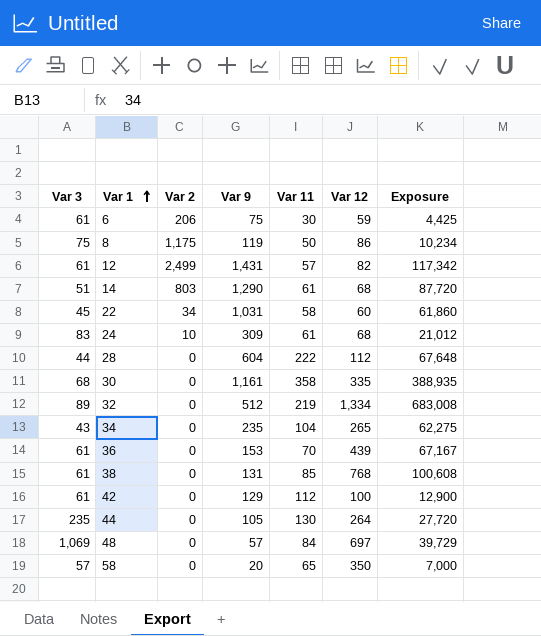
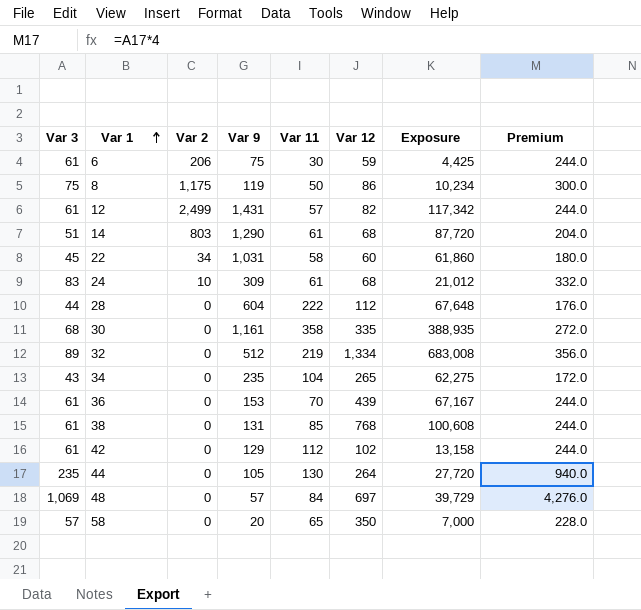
column Premium | formula: none -> [Var 3] * 4
42 | Var 12: 100 -> 102
42 | Exposure: 12,900 -> 13,158

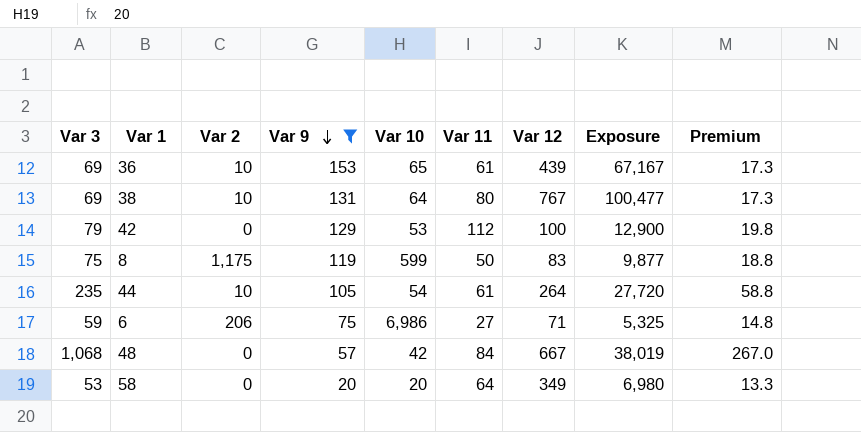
filter: none -> Var 9 <= 153
row order: Var 1 ascending -> Var 9 descending
column Var 10 | position: none -> 5
column Premium | formula: [Var 3] * 4 -> [Var 3] * 0.25
36 | Var 3: 61 -> 69
36 | Var 2: 0 -> 10
36 | Var 11: 70 -> 61
38 | Var 3: 61 -> 69
38 | Var 2: 0 -> 10
38 | Var 11: 85 -> 80
38 | Var 12: 768 -> 767
38 | Exposure: 100,608 -> 100,477
42 | Var 3: 61 -> 79
42 | Var 12: 102 -> 100
42 | Exposure: 13,158 -> 12,900
8 | Var 12: 86 -> 83
8 | Exposure: 10,234 -> 9,877
44 | Var 2: 0 -> 10
44 | Var 11: 130 -> 61
6 | Var 3: 61 -> 59
6 | Var 11: 30 -> 27
6 | Var 12: 59 -> 71
6 | Exposure: 4,425 -> 5,325
48 | Var 3: 1,069 -> 1,068
48 | Var 12: 697 -> 667
48 | Exposure: 39,729 -> 38,019
58 | Var 3: 57 -> 53
58 | Var 11: 65 -> 64
58 | Var 12: 350 -> 349
58 | Exposure: 7,000 -> 6,980

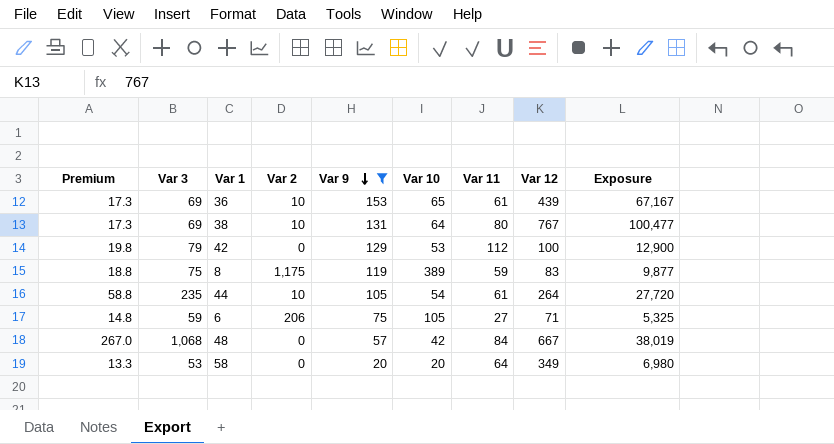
column Premium | position: 9 -> 1
8 | Var 10: 599 -> 389
8 | Var 11: 50 -> 59
6 | Var 10: 6,986 -> 105

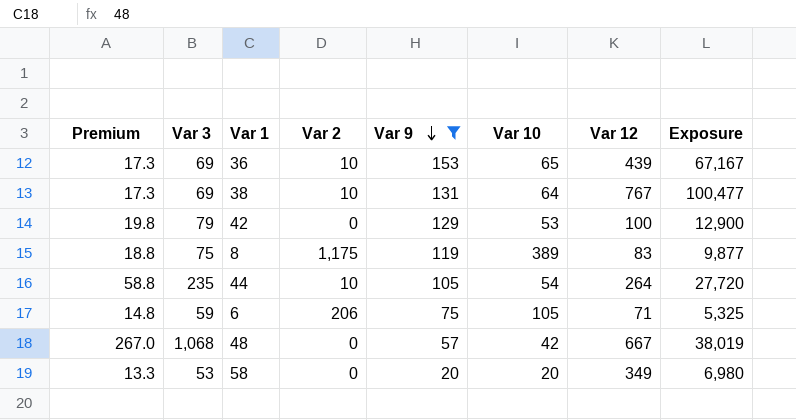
column Var 11 | position: 7 -> none

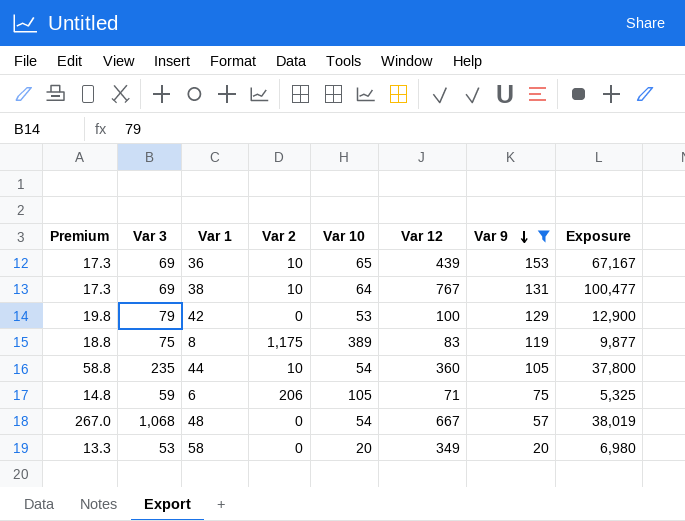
column Var 9 | position: 5 -> 7
44 | Var 12: 264 -> 360
44 | Exposure: 27,720 -> 37,800
48 | Var 10: 42 -> 54

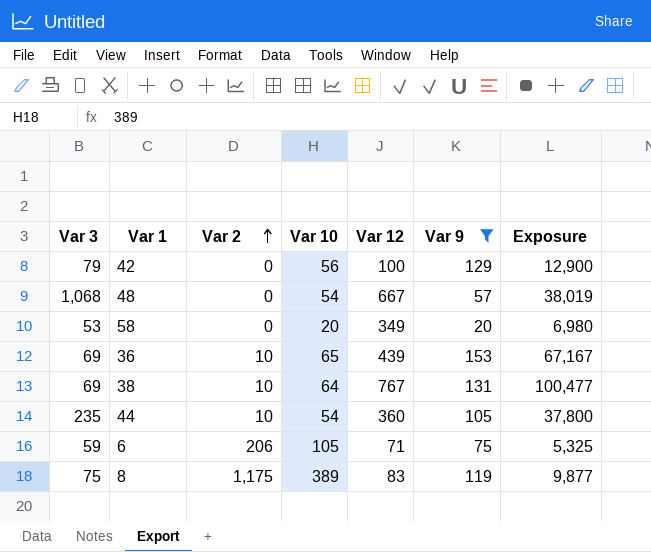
row order: Var 9 descending -> Var 2 ascending
column Premium | formula: [Var 3] * 0.25 -> none
42 | Var 10: 53 -> 56

